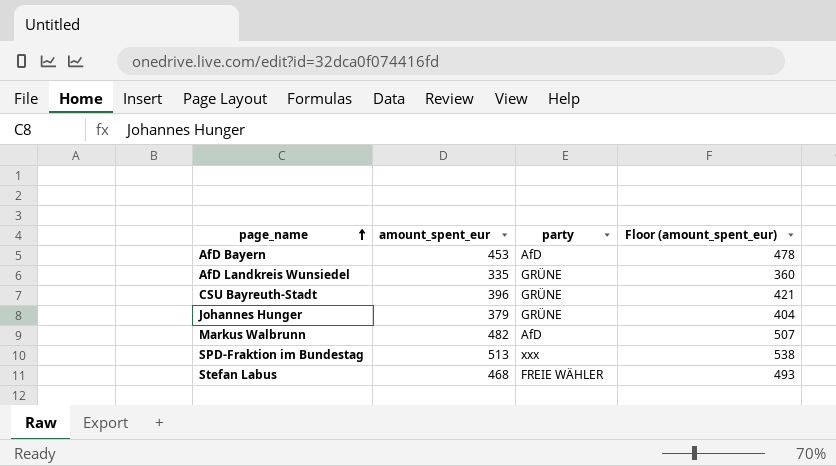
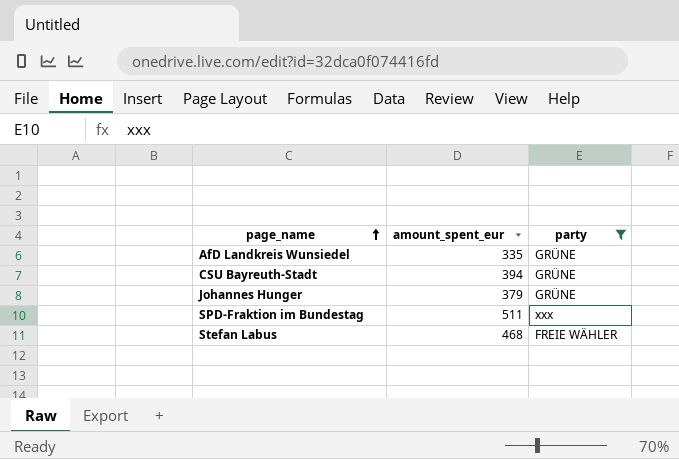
filter: none -> party != AfD
column Floor (amount_spent_eur) | formula: [amount_spent_eur] + 25 -> none
CSU Bayreuth-Stadt | amount_spent_eur: 396 -> 394
SPD-Fraktion im Bundestag | amount_spent_eur: 513 -> 511

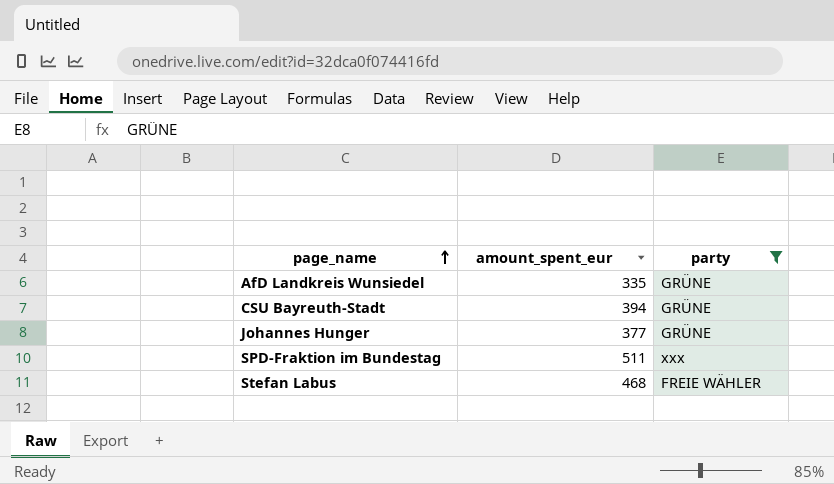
Johannes Hunger | amount_spent_eur: 379 -> 377

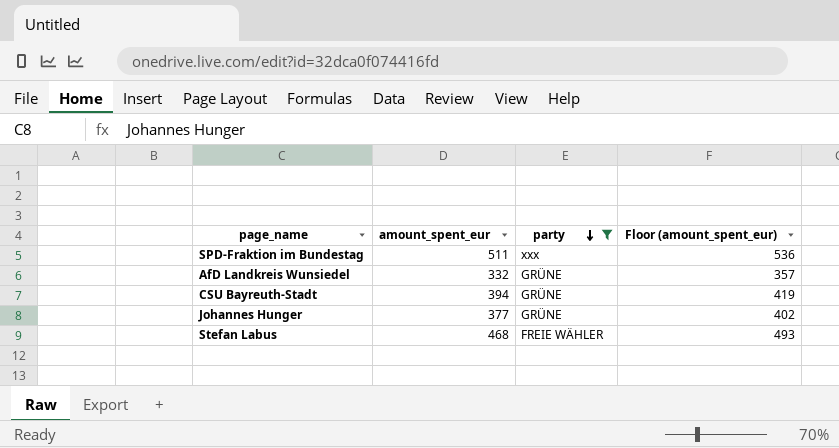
row order: page_name ascending -> party descending
column Floor (amount_spent_eur) | formula: none -> [amount_spent_eur] + 25
AfD Landkreis Wunsiedel | amount_spent_eur: 335 -> 332

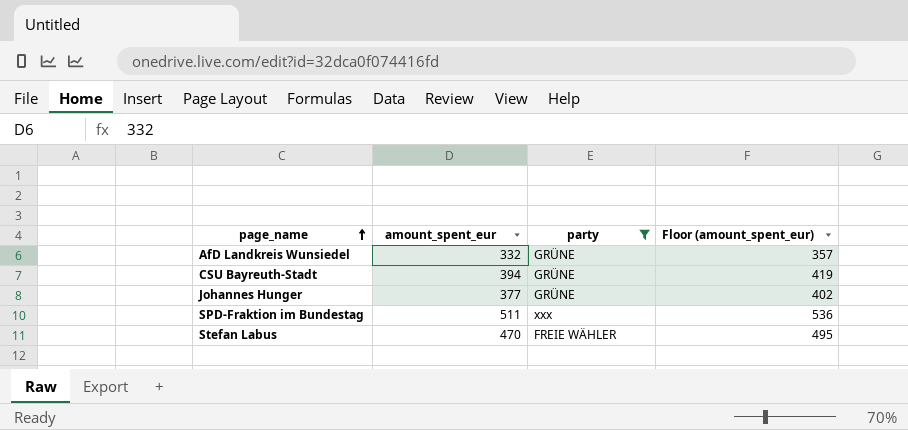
row order: party descending -> page_name ascending
Stefan Labus | amount_spent_eur: 468 -> 470
Stefan Labus | Floor (amount_spent_eur): 493 -> 495

